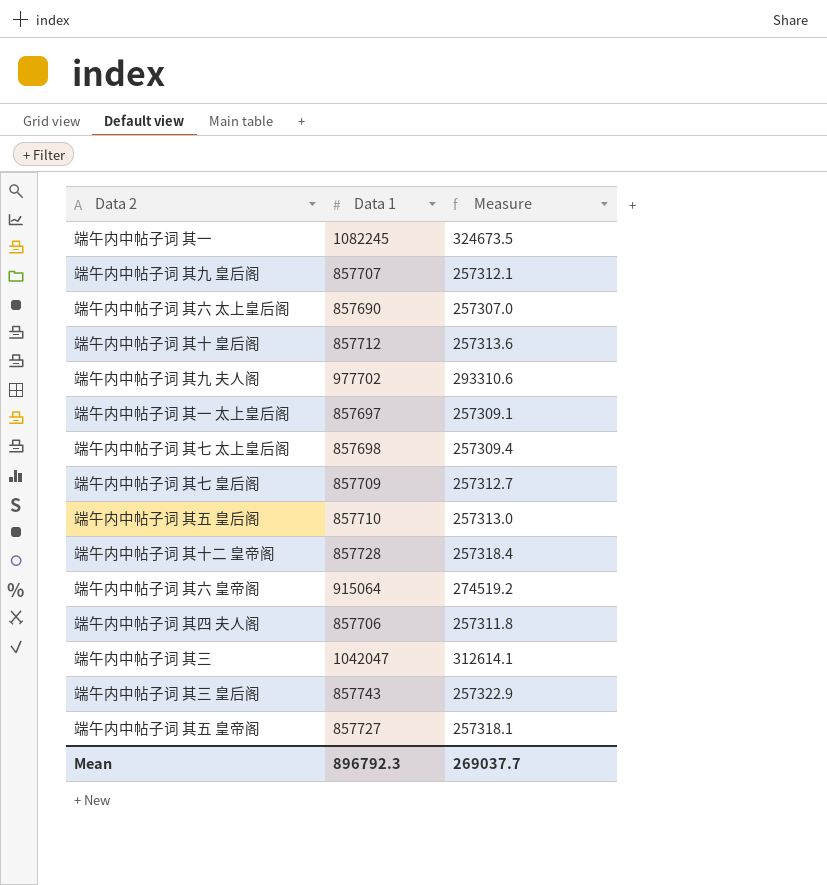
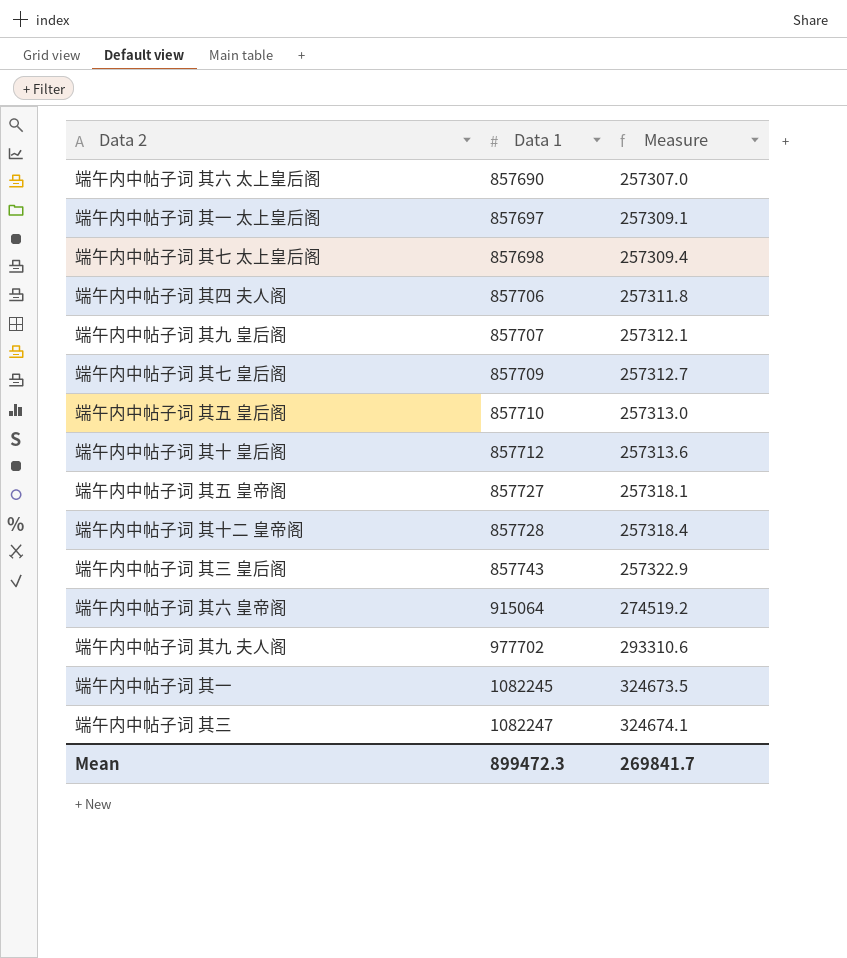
row order: none -> Data 1 ascending
端午内中帖子词 其三 | Data 1: 1042047 -> 1082247
端午内中帖子词 其三 | Measure: 312614.1 -> 324674.1
Mean | Data 1: 896792.3 -> 899472.3
Mean | Measure: 269037.7 -> 269841.7

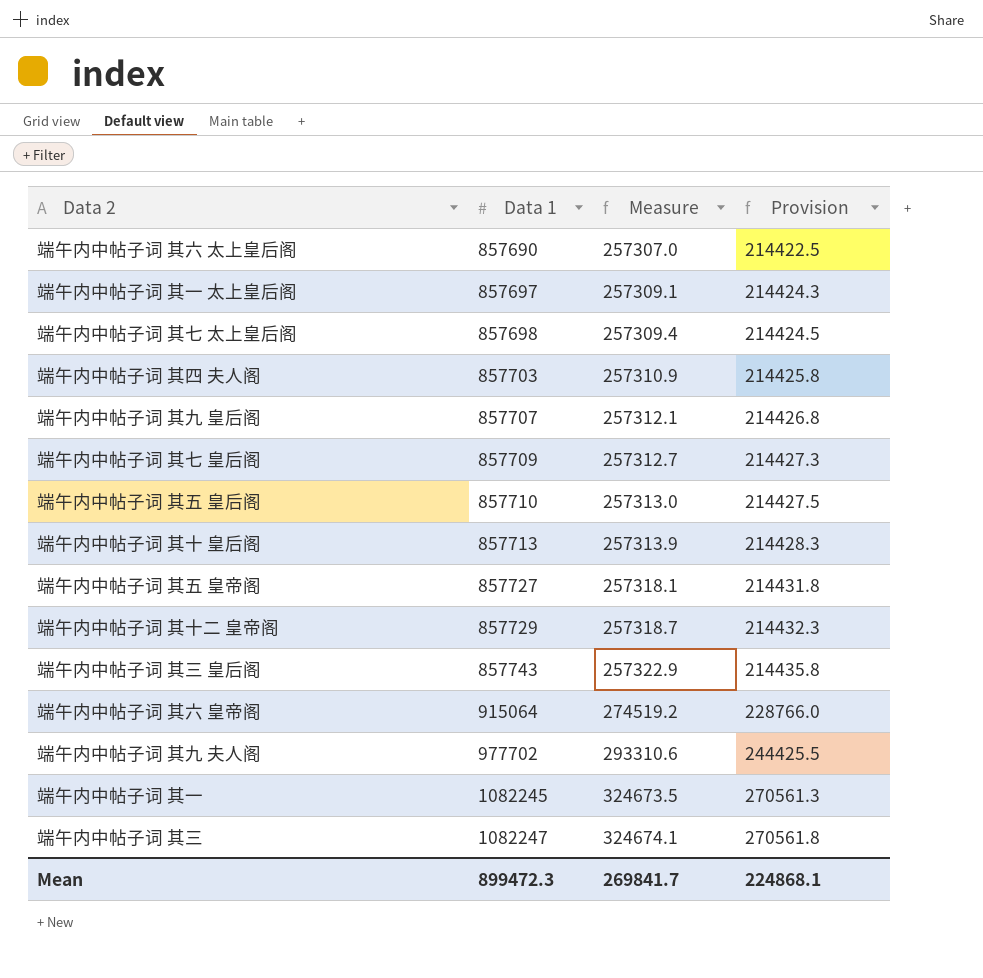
column Provision | formula: none -> [Data 1] * 0.25
端午内中帖子词 其四 夫人阁 | Data 1: 857706 -> 857703
端午内中帖子词 其四 夫人阁 | Measure: 257311.8 -> 257310.9
端午内中帖子词 其十 皇后阁 | Data 1: 857712 -> 857713
端午内中帖子词 其十 皇后阁 | Measure: 257313.6 -> 257313.9
端午内中帖子词 其十二 皇帝阁 | Data 1: 857728 -> 857729
端午内中帖子词 其十二 皇帝阁 | Measure: 257318.4 -> 257318.7

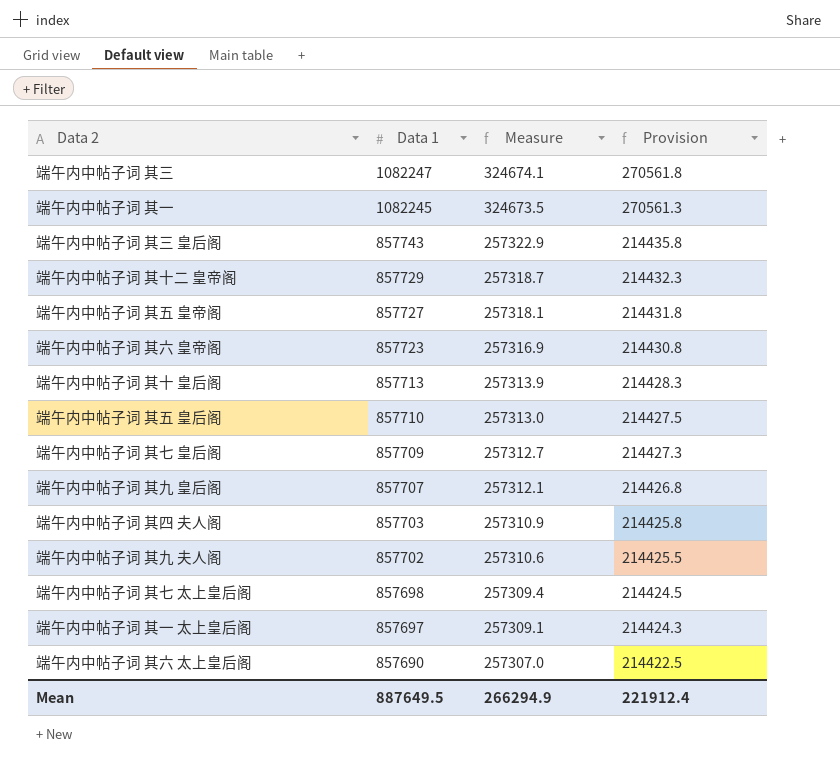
row order: Data 1 ascending -> Data 1 descending
端午内中帖子词 其六 皇帝阁 | Data 1: 915064 -> 857723
端午内中帖子词 其六 皇帝阁 | Measure: 274519.2 -> 257316.9
端午内中帖子词 其六 皇帝阁 | Provision: 228766.0 -> 214430.8
端午内中帖子词 其九 夫人阁 | Data 1: 977702 -> 857702
端午内中帖子词 其九 夫人阁 | Measure: 293310.6 -> 257310.6
端午内中帖子词 其九 夫人阁 | Provision: 244425.5 -> 214425.5
Mean | Data 1: 899472.3 -> 887649.5
Mean | Measure: 269841.7 -> 266294.9
Mean | Provision: 224868.1 -> 221912.4

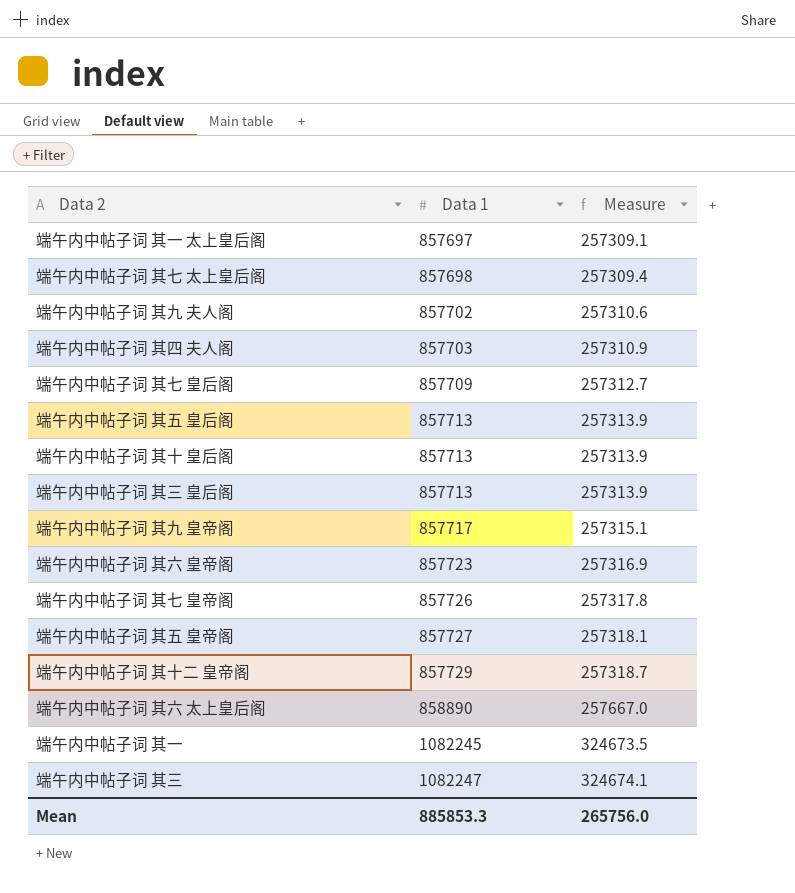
row order: Data 1 descending -> Data 1 ascending
column Provision | formula: [Data 1] * 0.25 -> none
row 端午内中帖子词 其九 皇后阁: 857707 | 257312.1 | 214426.8 -> none
端午内中帖子词 其五 皇后阁 | Data 1: 857710 -> 857713
端午内中帖子词 其五 皇后阁 | Measure: 257313.0 -> 257313.9
端午内中帖子词 其三 皇后阁 | Data 1: 857743 -> 857713
端午内中帖子词 其三 皇后阁 | Measure: 257322.9 -> 257313.9
row 端午内中帖子词 其九 皇帝阁: none -> 857717 | 257315.1
row 端午内中帖子词 其七 皇帝阁: none -> 857726 | 257317.8
端午内中帖子词 其六 太上皇后阁 | Data 1: 857690 -> 858890
端午内中帖子词 其六 太上皇后阁 | Measure: 257307.0 -> 257667.0
Mean | Data 1: 887649.5 -> 885853.3
Mean | Measure: 266294.9 -> 265756.0

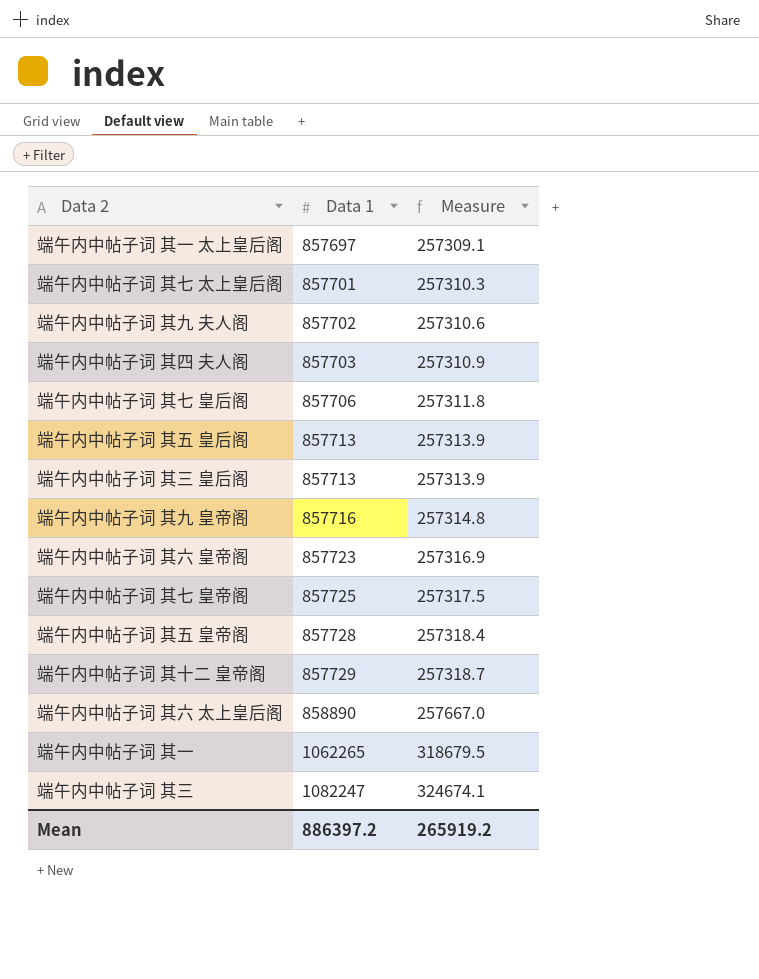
row 端午内中帖子词 其十 皇后阁: 857713 | 257313.9 -> none
端午内中帖子词 其七 太上皇后阁 | Data 1: 857698 -> 857701
端午内中帖子词 其七 太上皇后阁 | Measure: 257309.4 -> 257310.3
端午内中帖子词 其七 皇后阁 | Data 1: 857709 -> 857706
端午内中帖子词 其七 皇后阁 | Measure: 257312.7 -> 257311.8
端午内中帖子词 其九 皇帝阁 | Data 1: 857717 -> 857716
端午内中帖子词 其九 皇帝阁 | Measure: 257315.1 -> 257314.8
端午内中帖子词 其七 皇帝阁 | Data 1: 857726 -> 857725
端午内中帖子词 其七 皇帝阁 | Measure: 257317.8 -> 257317.5
端午内中帖子词 其五 皇帝阁 | Data 1: 857727 -> 857728
端午内中帖子词 其五 皇帝阁 | Measure: 257318.1 -> 257318.4
端午内中帖子词 其一 | Data 1: 1082245 -> 1062265
端午内中帖子词 其一 | Measure: 324673.5 -> 318679.5
Mean | Data 1: 885853.3 -> 886397.2
Mean | Measure: 265756.0 -> 265919.2

